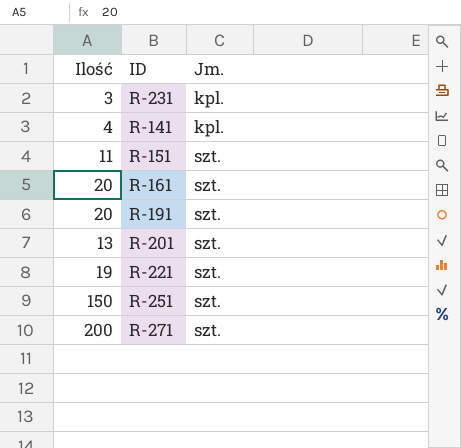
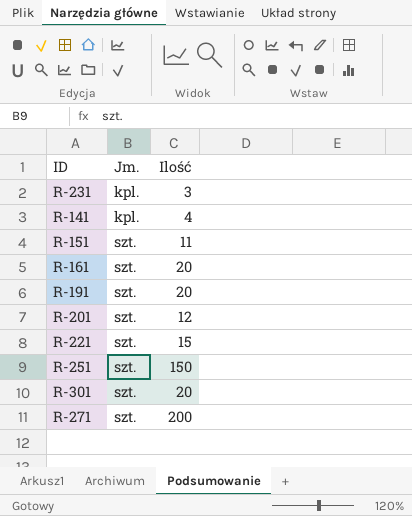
column Ilość | position: 1 -> 3
R-201 | Ilość: 13 -> 12
R-221 | Ilość: 19 -> 15
row R-301: none -> szt. | 20

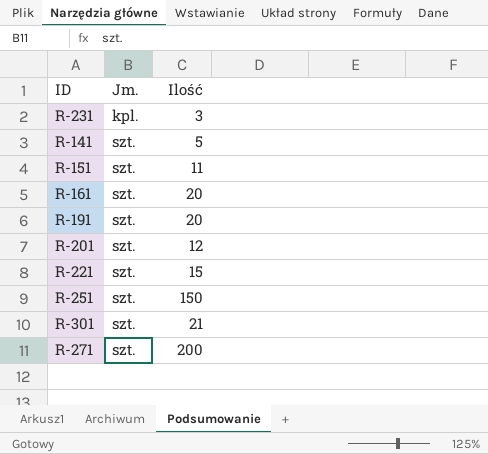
R-141 | Jm.: kpl. -> szt.
R-141 | Ilość: 4 -> 5
R-301 | Ilość: 20 -> 21

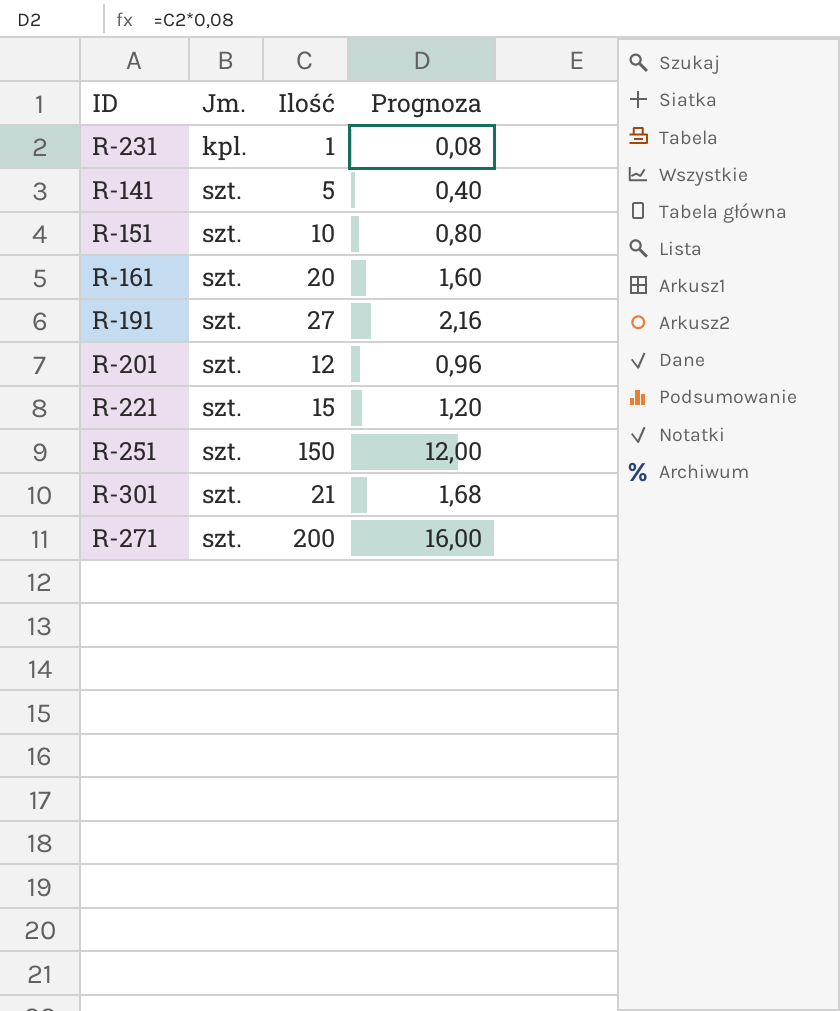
column Prognoza | formula: none -> [Ilość] * 0,08
R-231 | Ilość: 3 -> 1
R-151 | Ilość: 11 -> 10
R-191 | Ilość: 20 -> 27

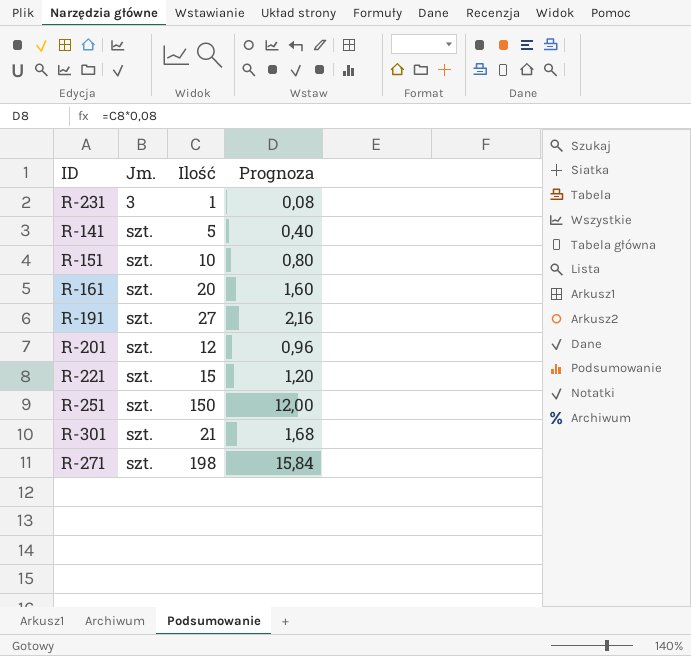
R-231 | Jm.: kpl. -> 3
R-271 | Ilość: 200 -> 198
R-271 | Prognoza: 16,00 -> 15,84

